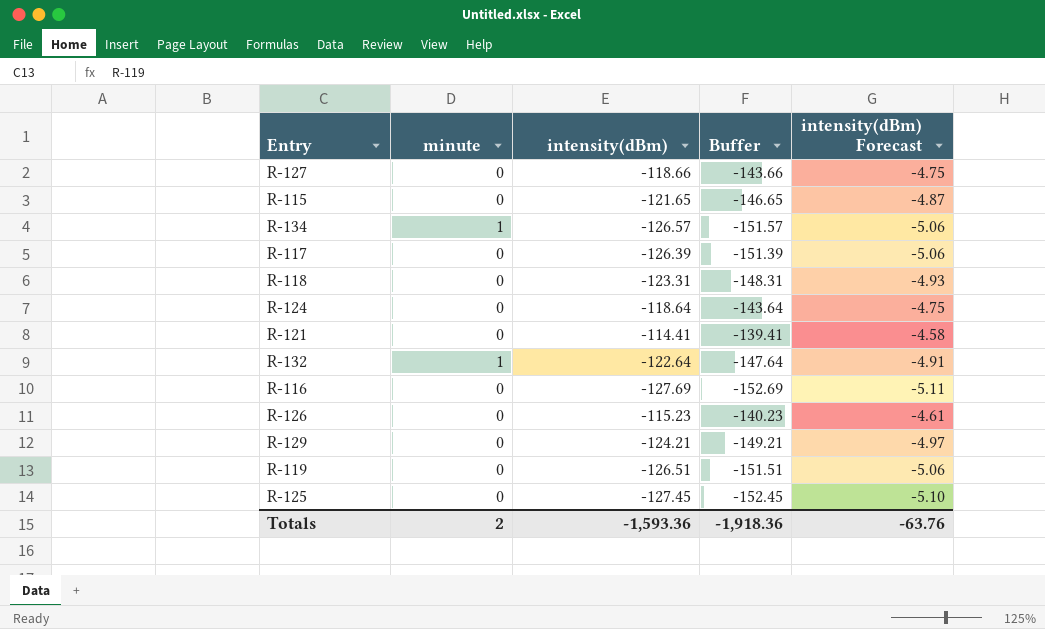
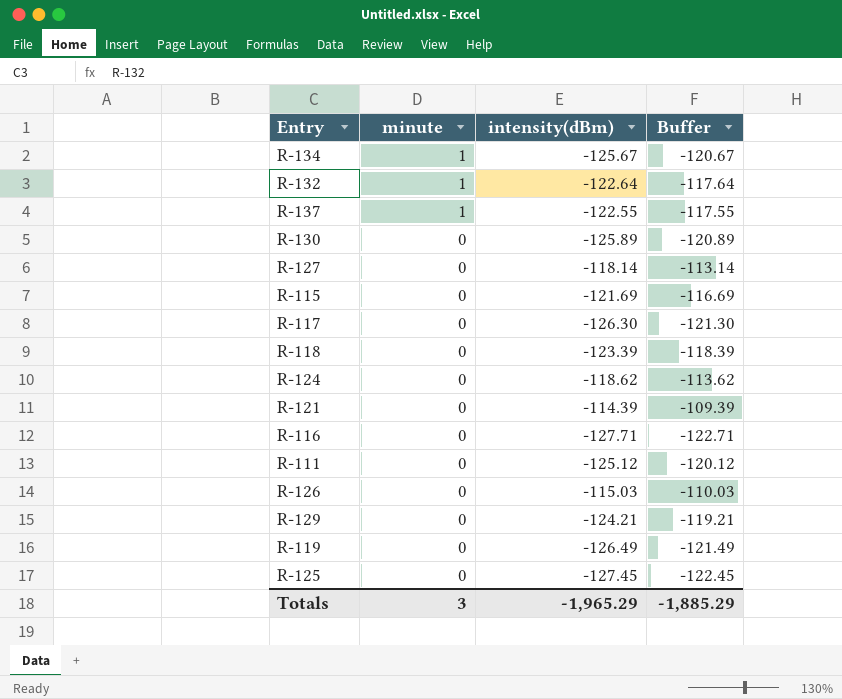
row order: none -> minute descending
column intensity(dBm) Forecast | formula: [intensity(dBm)] * 0.04 -> none
column Buffer | formula: [intensity(dBm)] - 25 -> [intensity(dBm)] + 5
R-134 | intensity(dBm): -126.57 -> -125.67
row R-137: none -> 1 | -122.55 | -117.55
row R-130: none -> 0 | -125.89 | -120.89
R-127 | intensity(dBm): -118.66 -> -118.14
R-115 | intensity(dBm): -121.65 -> -121.69
R-117 | intensity(dBm): -126.39 -> -126.30
R-118 | intensity(dBm): -123.31 -> -123.39
R-124 | intensity(dBm): -118.64 -> -118.62
R-121 | intensity(dBm): -114.41 -> -114.39
R-116 | intensity(dBm): -127.69 -> -127.71
row R-111: none -> 0 | -125.12 | -120.12
R-126 | intensity(dBm): -115.23 -> -115.03
R-119 | intensity(dBm): -126.51 -> -126.49
Totals | minute: 2 -> 3
Totals | intensity(dBm): -1,593.36 -> -1,965.29
Totals | Buffer: -1,918.36 -> -1,885.29

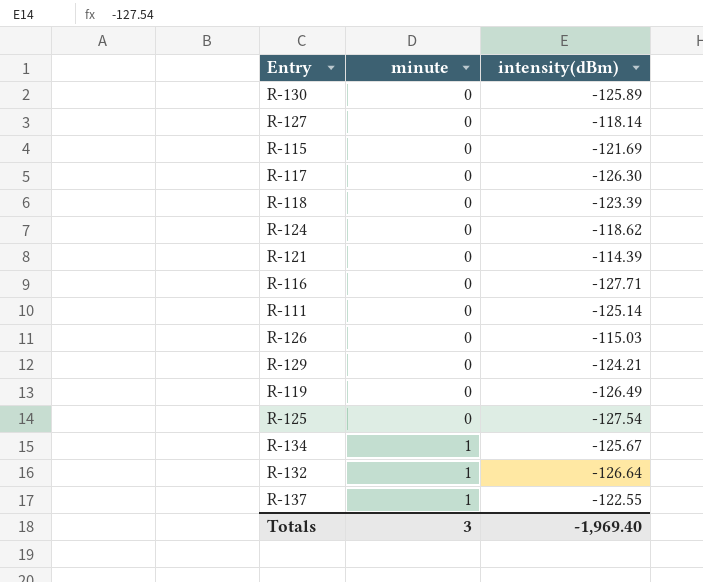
row order: minute descending -> minute ascending
column Buffer | formula: [intensity(dBm)] + 5 -> none
R-111 | intensity(dBm): -125.12 -> -125.14
R-125 | intensity(dBm): -127.45 -> -127.54
R-132 | intensity(dBm): -122.64 -> -126.64
Totals | intensity(dBm): -1,965.29 -> -1,969.40

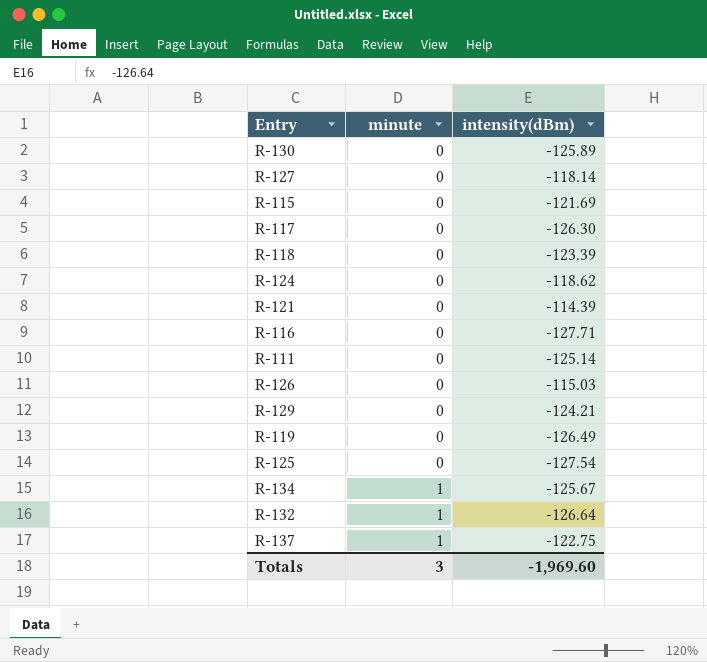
R-137 | intensity(dBm): -122.55 -> -122.75
Totals | intensity(dBm): -1,969.40 -> -1,969.60

